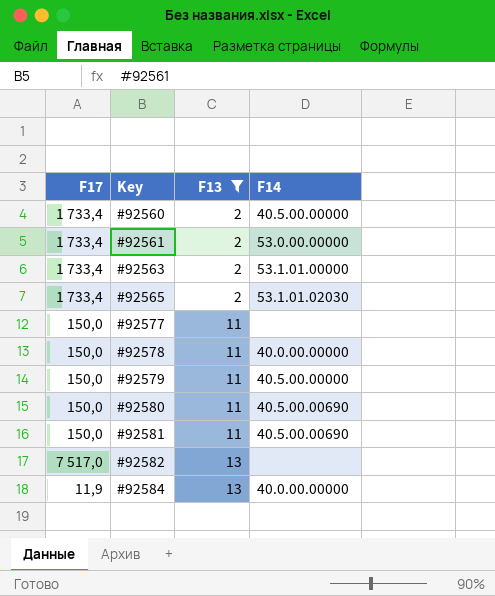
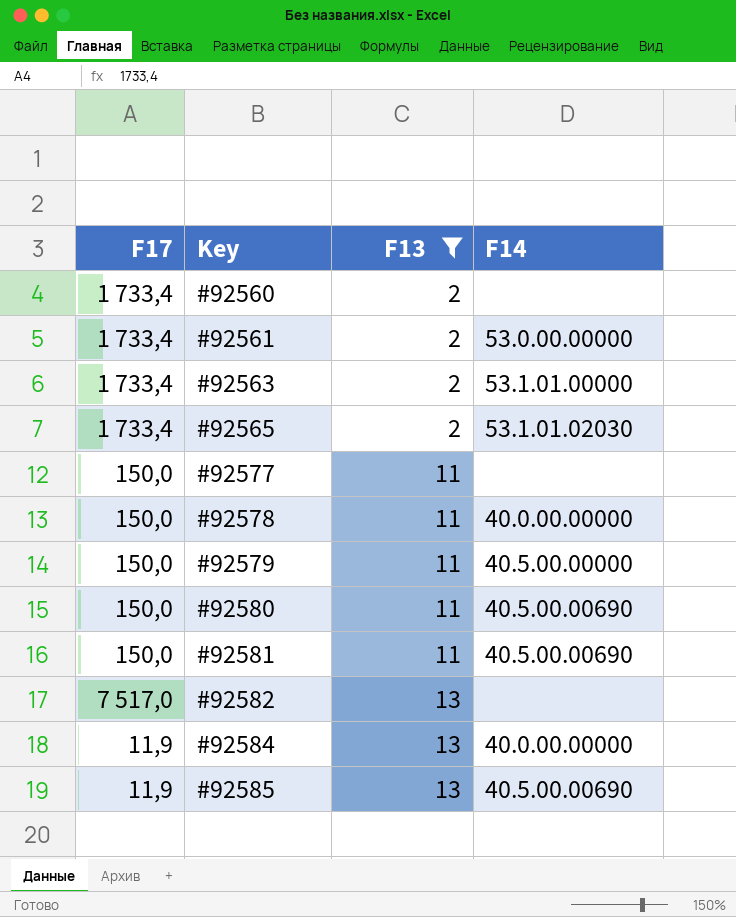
#92560 | F14: 40.5.00.00000 -> none
row #92585: none -> 11,9 | 13 | 40.5.00.00690

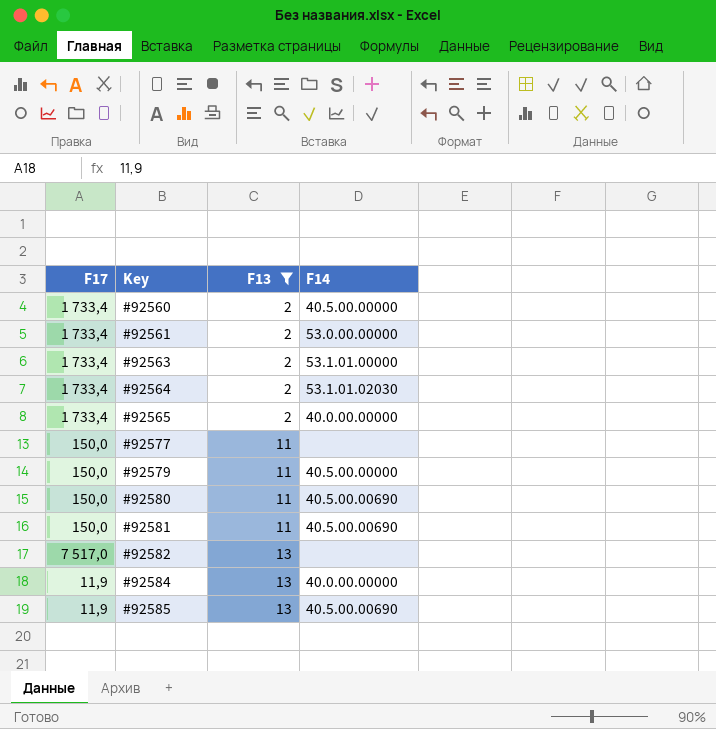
row #92578: 150,0 | 11 | 40.0.00.00000 -> none
#92560 | F14: none -> 40.5.00.00000
row #92564: none -> 1 733,4 | 2 | 53.1.01.02030
#92565 | F14: 53.1.01.02030 -> 40.0.00.00000

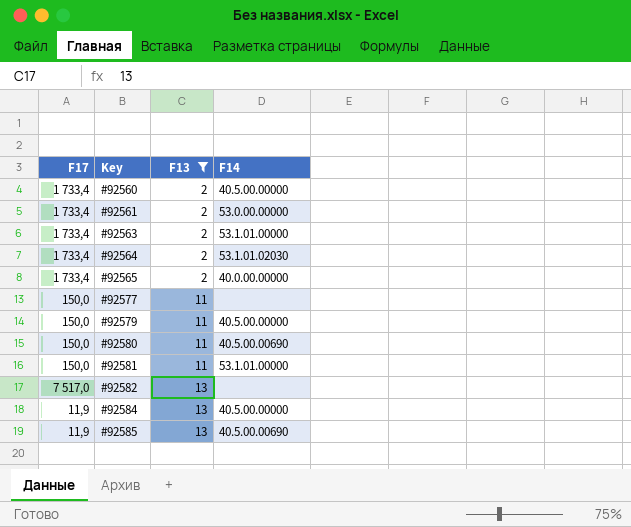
#92581 | F14: 40.5.00.00690 -> 53.1.01.00000
#92584 | F14: 40.0.00.00000 -> 40.5.00.00000

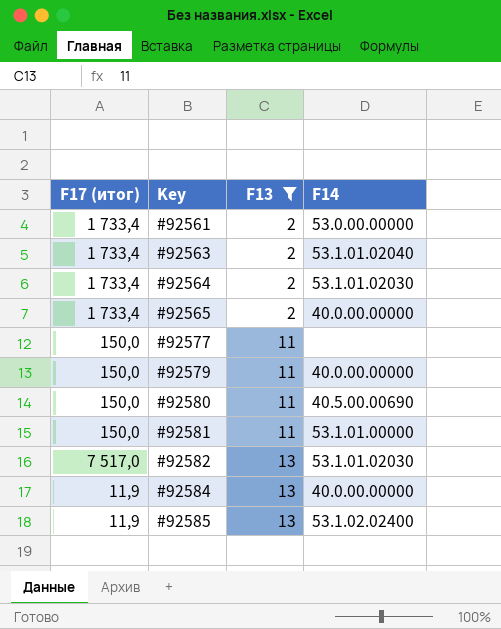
column name: F17 -> F17 (итог)
row #92560: 1 733,4 | 2 | 40.5.00.00000 -> none
#92563 | F14: 53.1.01.00000 -> 53.1.01.02040
#92579 | F14: 40.5.00.00000 -> 40.0.00.00000
#92582 | F14: none -> 53.1.01.02030
#92584 | F14: 40.5.00.00000 -> 40.0.00.00000
#92585 | F14: 40.5.00.00690 -> 53.1.02.02400

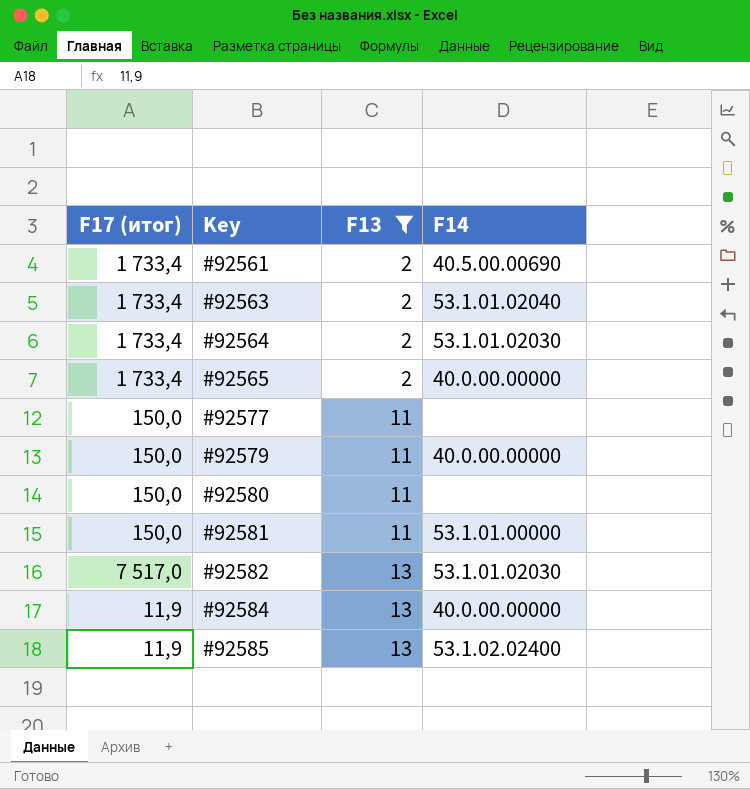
#92561 | F14: 53.0.00.00000 -> 40.5.00.00690
#92580 | F14: 40.5.00.00690 -> none

